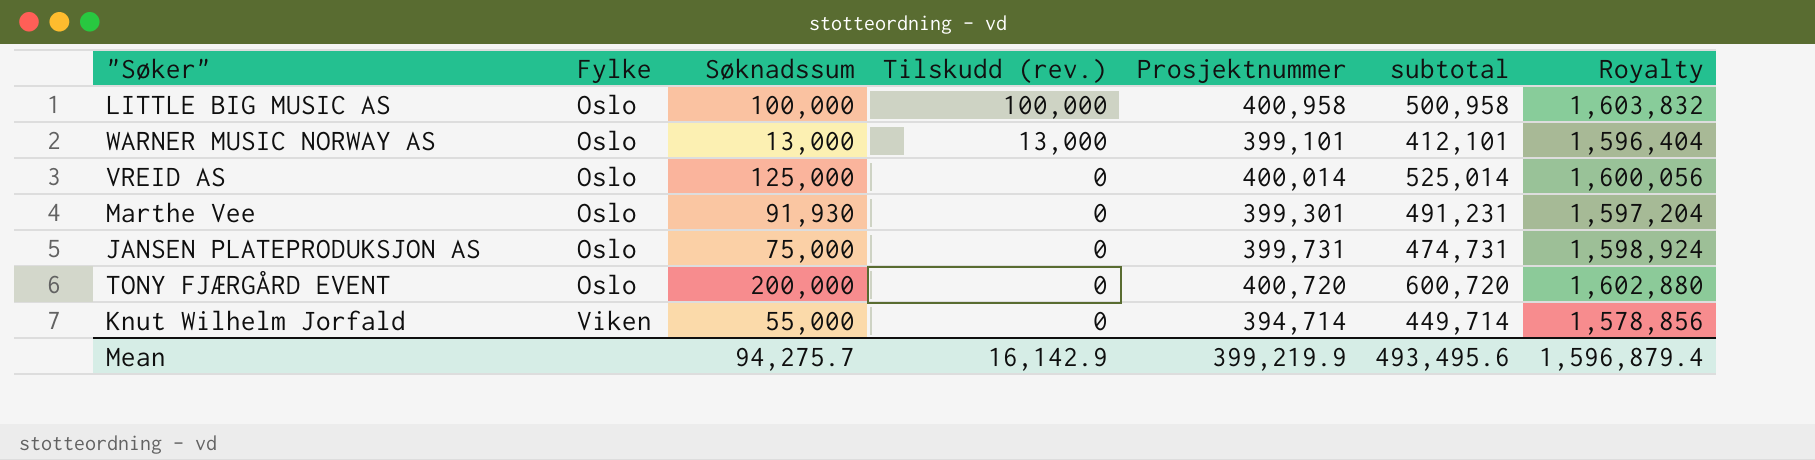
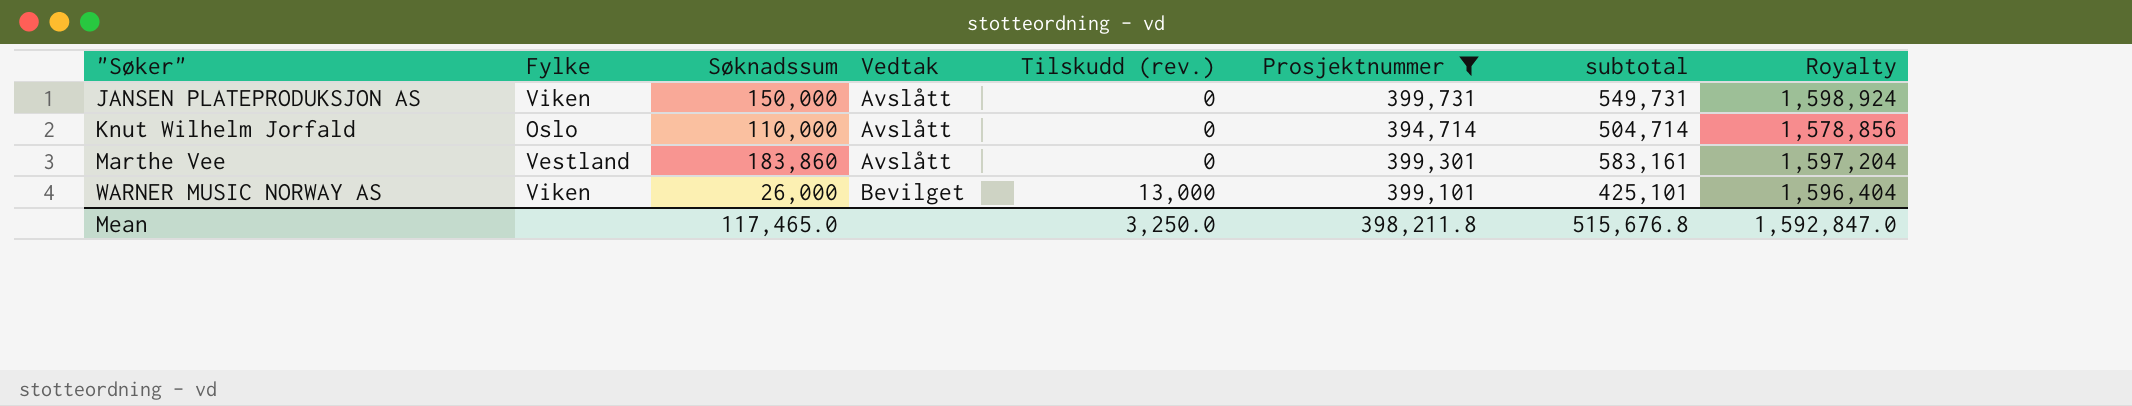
filter: none -> Prosjektnummer <= 399,731
row order: Fylke ascending -> "Søker" ascending
column Vedtak | position: none -> 4
JANSEN PLATEPRODUKSJON AS | Fylke: Oslo -> Viken
JANSEN PLATEPRODUKSJON AS | Søknadssum: 75,000 -> 150,000
JANSEN PLATEPRODUKSJON AS | subtotal: 474,731 -> 549,731
Knut Wilhelm Jorfald | Fylke: Viken -> Oslo
Knut Wilhelm Jorfald | Søknadssum: 55,000 -> 110,000
Knut Wilhelm Jorfald | subtotal: 449,714 -> 504,714
Marthe Vee | Fylke: Oslo -> Vestland
Marthe Vee | Søknadssum: 91,930 -> 183,860
Marthe Vee | subtotal: 491,231 -> 583,161
WARNER MUSIC NORWAY AS | Fylke: Oslo -> Viken
WARNER MUSIC NORWAY AS | Søknadssum: 13,000 -> 26,000
WARNER MUSIC NORWAY AS | subtotal: 412,101 -> 425,101
Mean | Søknadssum: 94,275.7 -> 117,465.0
Mean | Tilskudd (rev.): 16,142.9 -> 3,250.0
Mean | Prosjektnummer: 399,219.9 -> 398,211.8
Mean | subtotal: 493,495.6 -> 515,676.8
Mean | Royalty: 1,596,879.4 -> 1,592,847.0

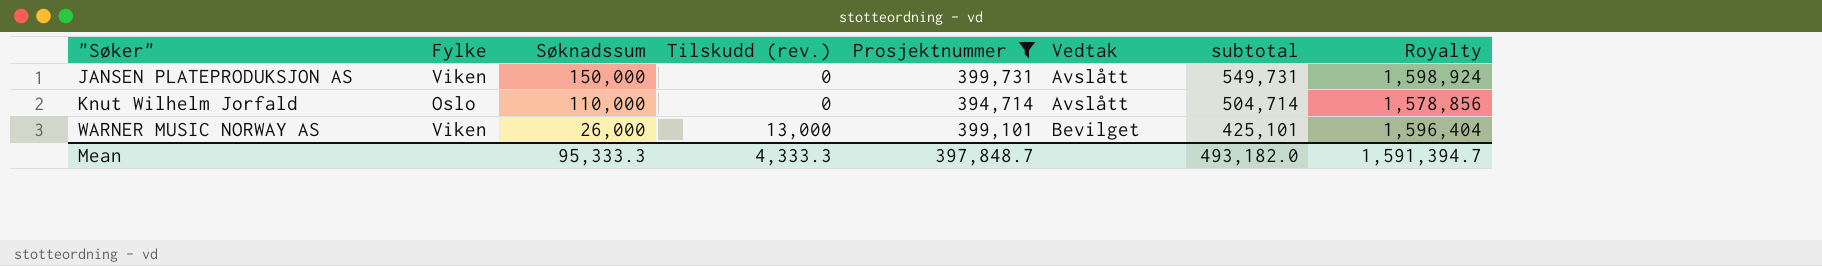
column Vedtak | position: 4 -> 6
row Marthe Vee: Vestland | 183,860 | Avslått | 0 | 399,301 | 583,161 | 1,597,204 -> none
Mean | Søknadssum: 117,465.0 -> 95,333.3
Mean | Tilskudd (rev.): 3,250.0 -> 4,333.3
Mean | Prosjektnummer: 398,211.8 -> 397,848.7
Mean | subtotal: 515,676.8 -> 493,182.0
Mean | Royalty: 1,592,847.0 -> 1,591,394.7

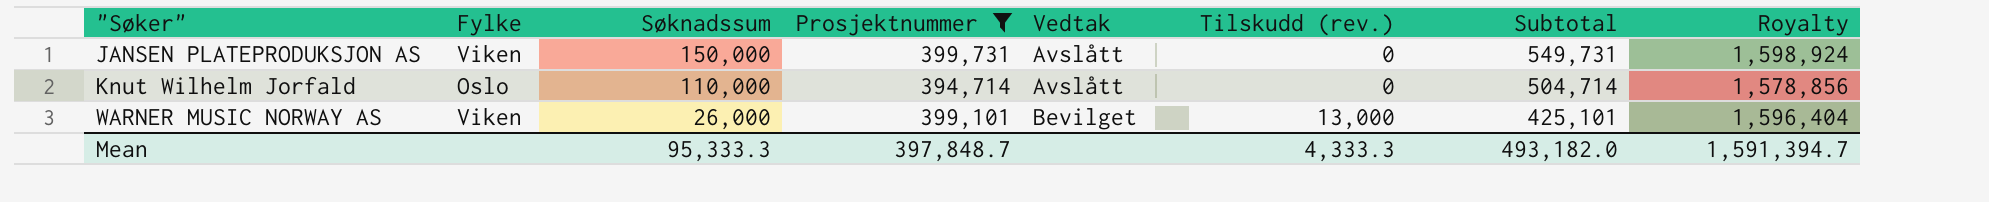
column Tilskudd (rev.) | position: 4 -> 6
column name: subtotal -> Subtotal

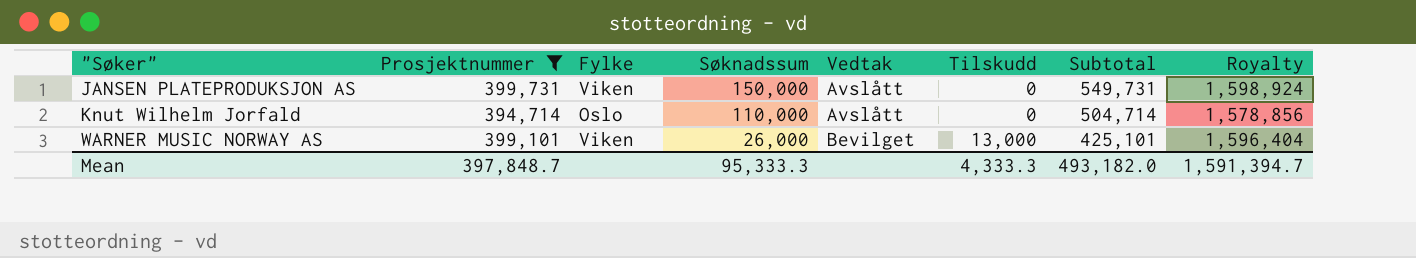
column Prosjektnummer | position: 4 -> 2
column name: Tilskudd (rev.) -> Tilskudd

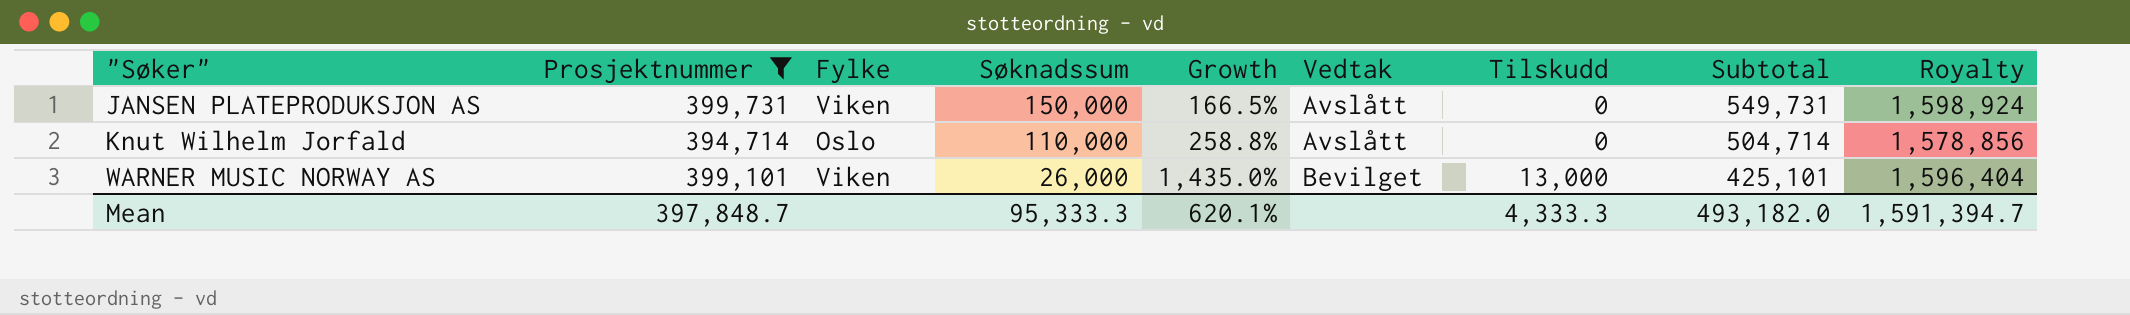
column Growth | formula: none -> ([Prosjektnummer] - [Søknadssum]) / [Søknadssum]

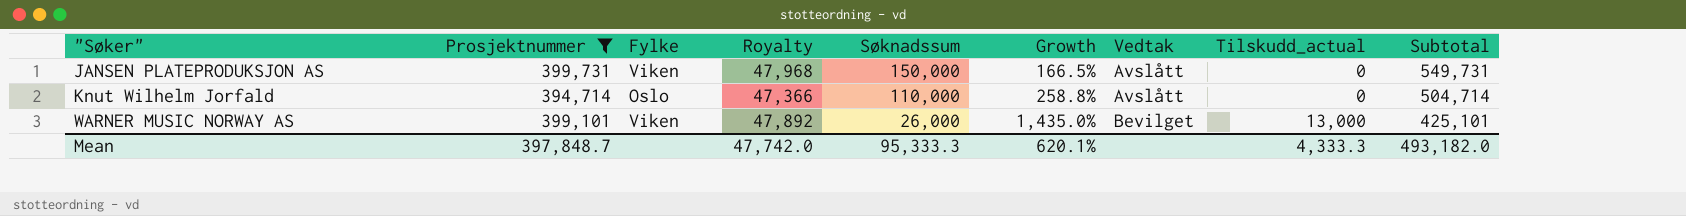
column Royalty | formula: [Prosjektnummer] * 4 -> [Prosjektnummer] * 0.12
column Royalty | position: 9 -> 4
column name: Tilskudd -> Tilskudd_actual
Mean | Royalty: 1,591,394.7 -> 47,742.0

